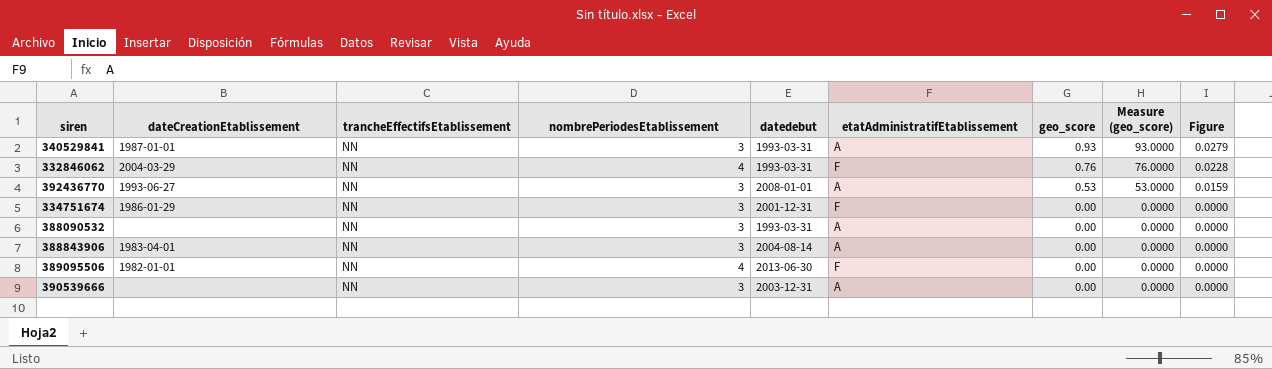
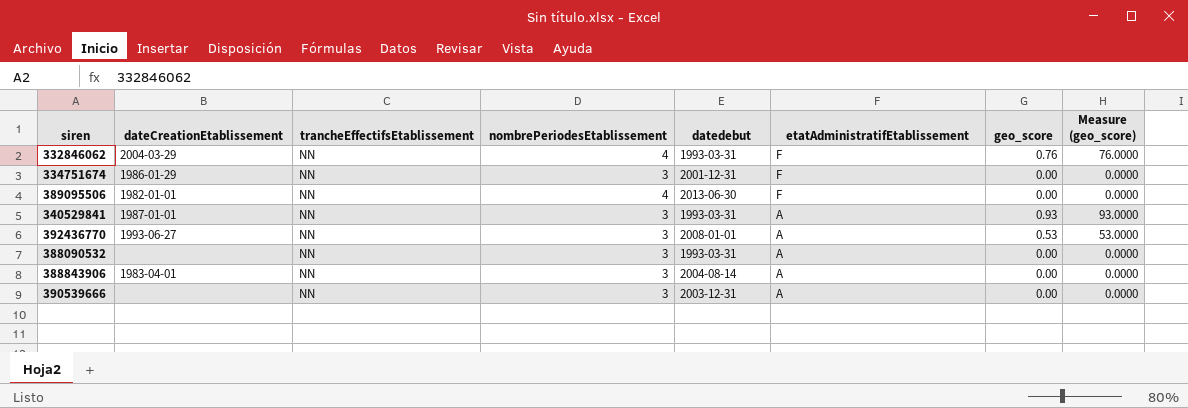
row order: geo_score descending -> etatAdministratifEtablissement descending
column Figure | formula: [geo_score] * 0.03 -> none

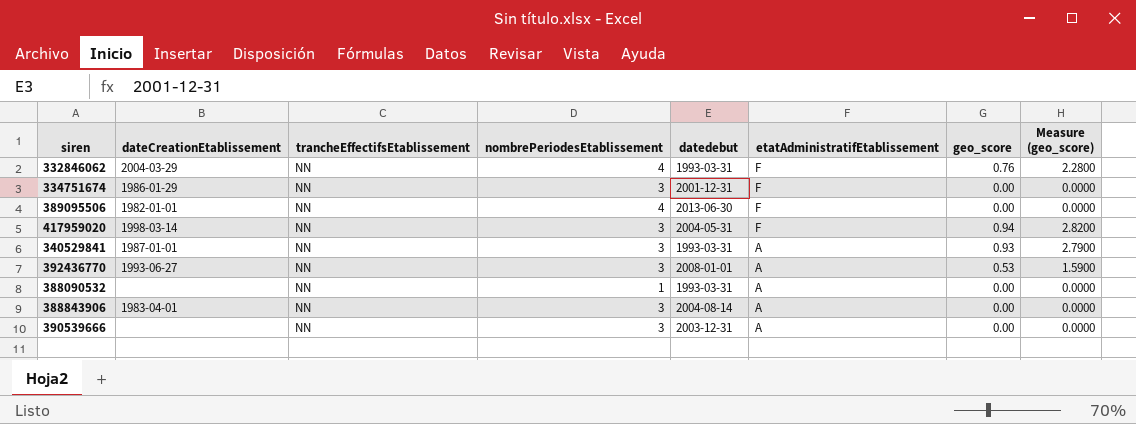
column Measure (geo_score) | formula: [geo_score] * 100 -> [geo_score] * 3
row 417959020: none -> 1998-03-14 | NN | 3 | 2004-05-31 | F | 0.94 | 2.8200
388090532 | nombrePeriodesEtablissement: 3 -> 1

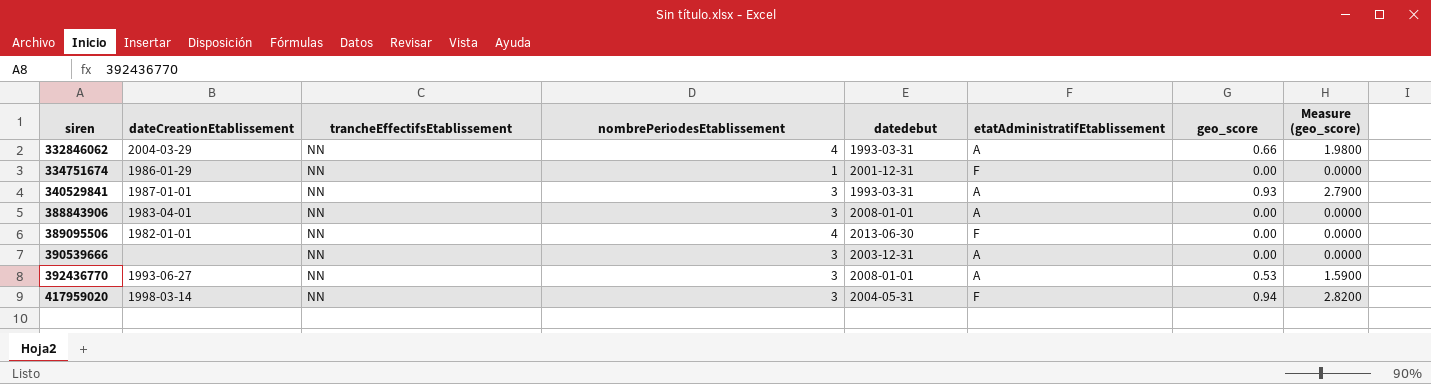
row order: etatAdministratifEtablissement descending -> siren ascending
row 388090532: none | NN | 1 | 1993-03-31 | A | 0.00 | 0.0000 -> none
332846062 | etatAdministratifEtablissement: F -> A
332846062 | geo_score: 0.76 -> 0.66
332846062 | Measure (geo_score): 2.2800 -> 1.9800
334751674 | nombrePeriodesEtablissement: 3 -> 1
388843906 | datedebut: 2004-08-14 -> 2008-01-01

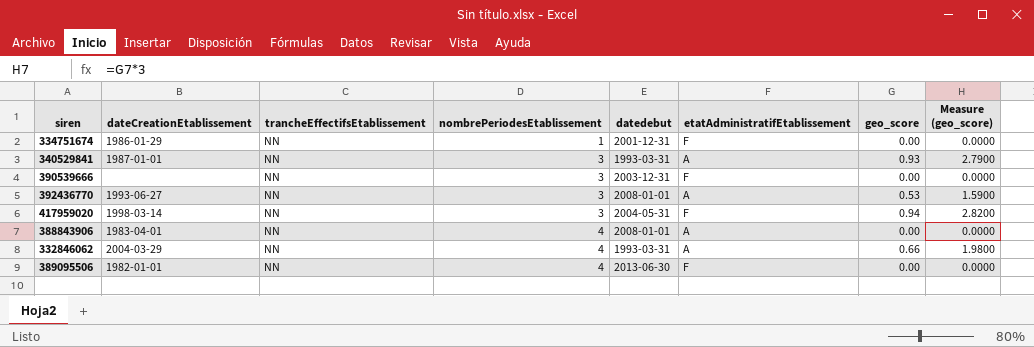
row order: siren ascending -> nombrePeriodesEtablissement ascending
390539666 | etatAdministratifEtablissement: A -> F
388843906 | nombrePeriodesEtablissement: 3 -> 4

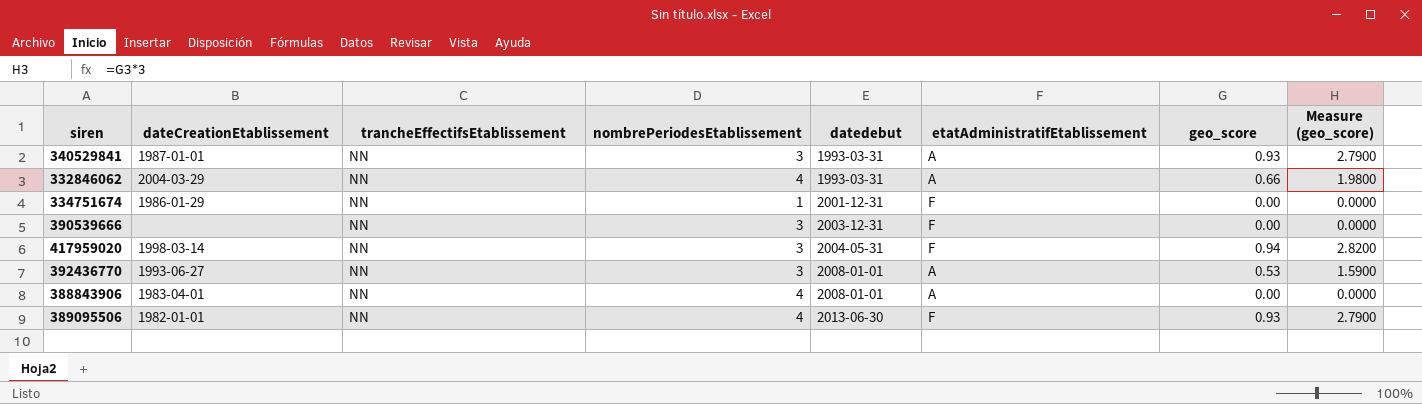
row order: nombrePeriodesEtablissement ascending -> datedebut ascending
389095506 | geo_score: 0.00 -> 0.93
389095506 | Measure (geo_score): 0.0000 -> 2.7900

